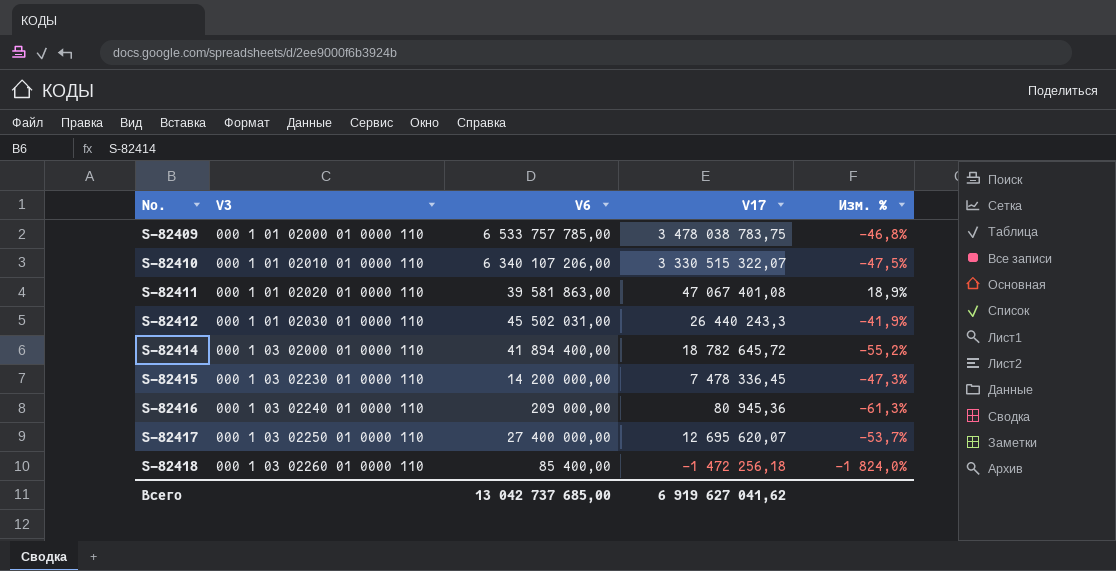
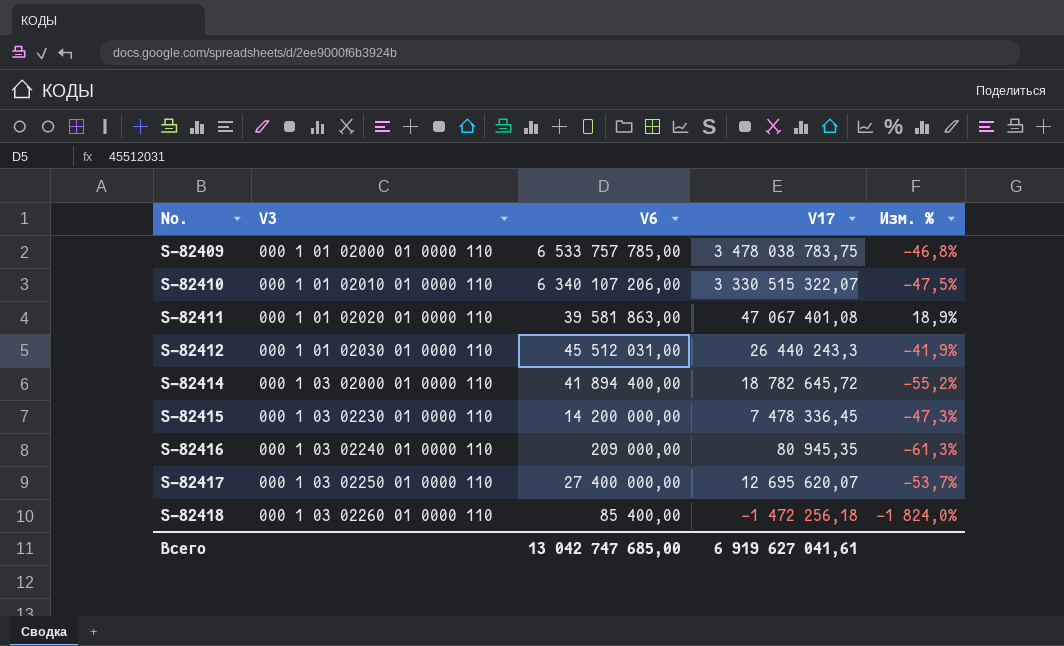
S-82412 | V6: 45 502 031,00 -> 45 512 031,00
S-82416 | V17: 80 945,36 -> 80 945,35
Всего | V6: 13 042 737 685,00 -> 13 042 747 685,00
Всего | V17: 6 919 627 041,62 -> 6 919 627 041,61

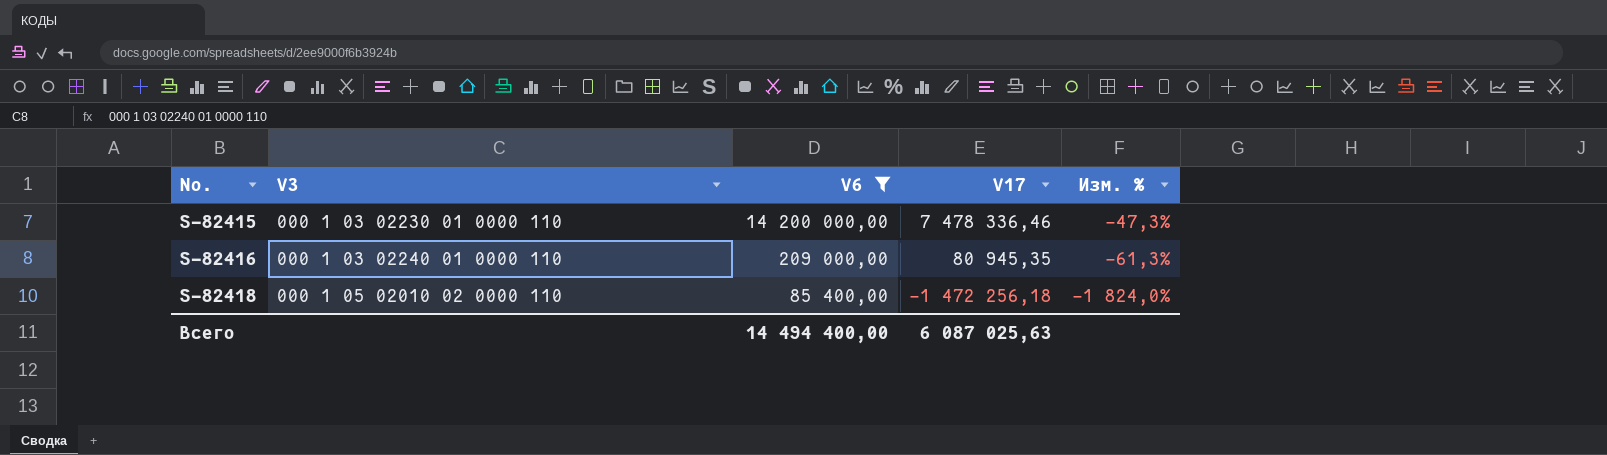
filter: none -> V6 <= 14 200 000,00
S-82415 | V17: 7 478 336,45 -> 7 478 336,46
S-82418 | V3: 000 1 03 02260 01 0000 110 -> 000 1 05 02010 02 0000 110
Всего | V6: 13 042 747 685,00 -> 14 494 400,00
Всего | V17: 6 919 627 041,61 -> 6 087 025,63

